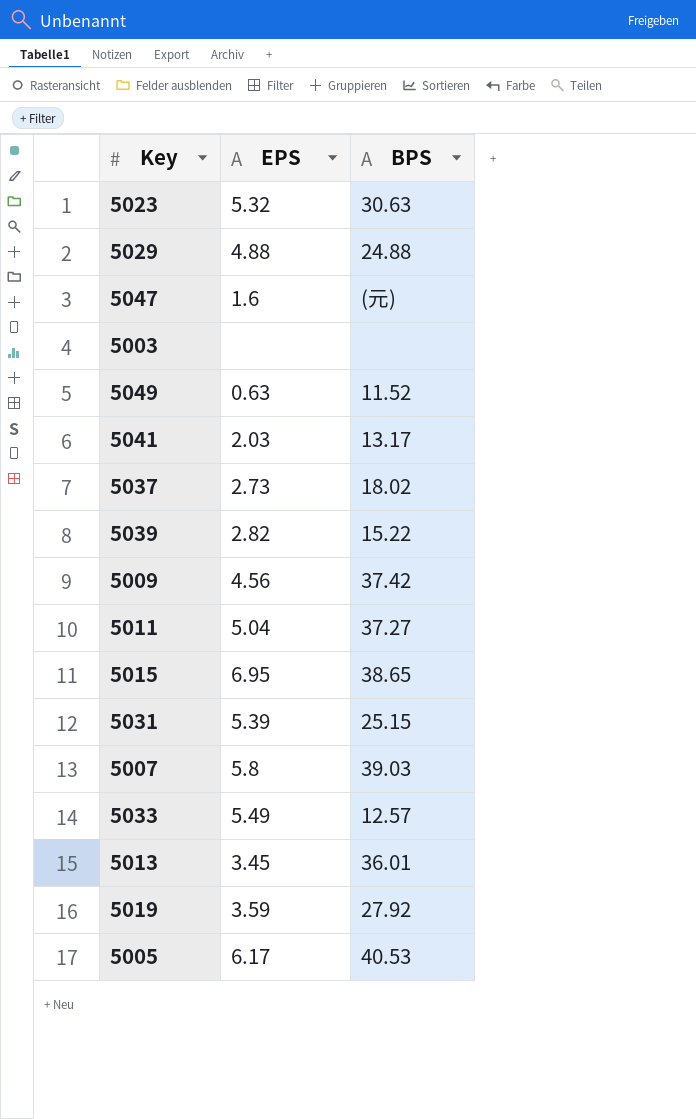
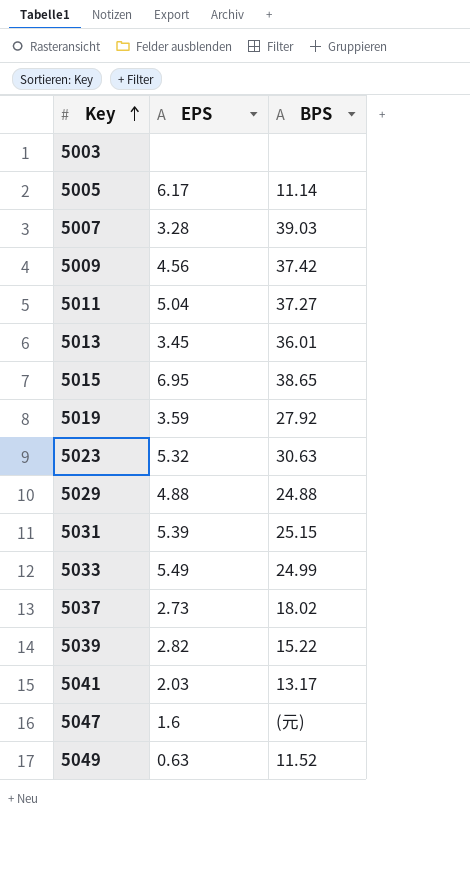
row order: none -> Key ascending
5005 | BPS: 40.53 -> 11.14
5007 | EPS: 5.8 -> 3.28
5033 | BPS: 12.57 -> 24.99

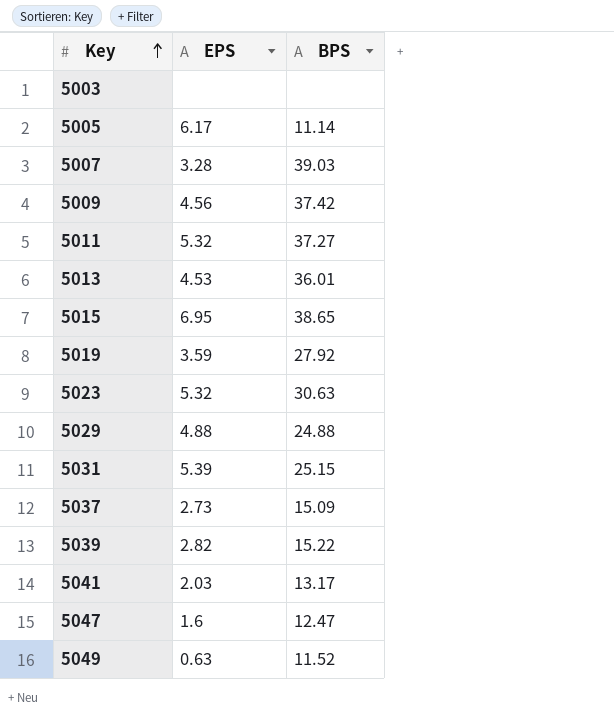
row 5033: 5.49 | 24.99 -> none
5011 | EPS: 5.04 -> 5.32
5013 | EPS: 3.45 -> 4.53
5037 | BPS: 18.02 -> 15.09
5047 | BPS: (元) -> 12.47

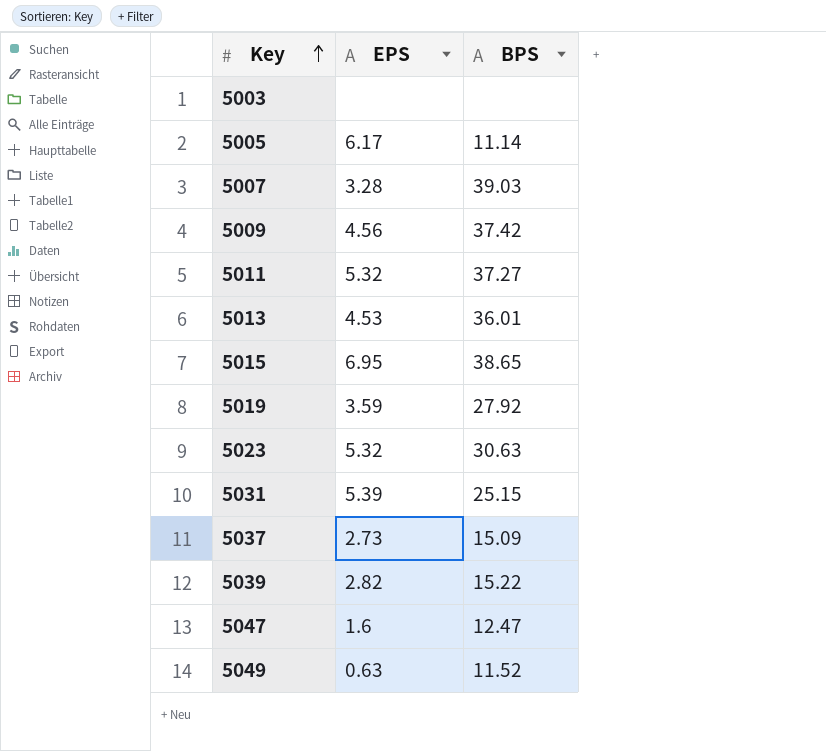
row 5029: 4.88 | 24.88 -> none
row 5041: 2.03 | 13.17 -> none

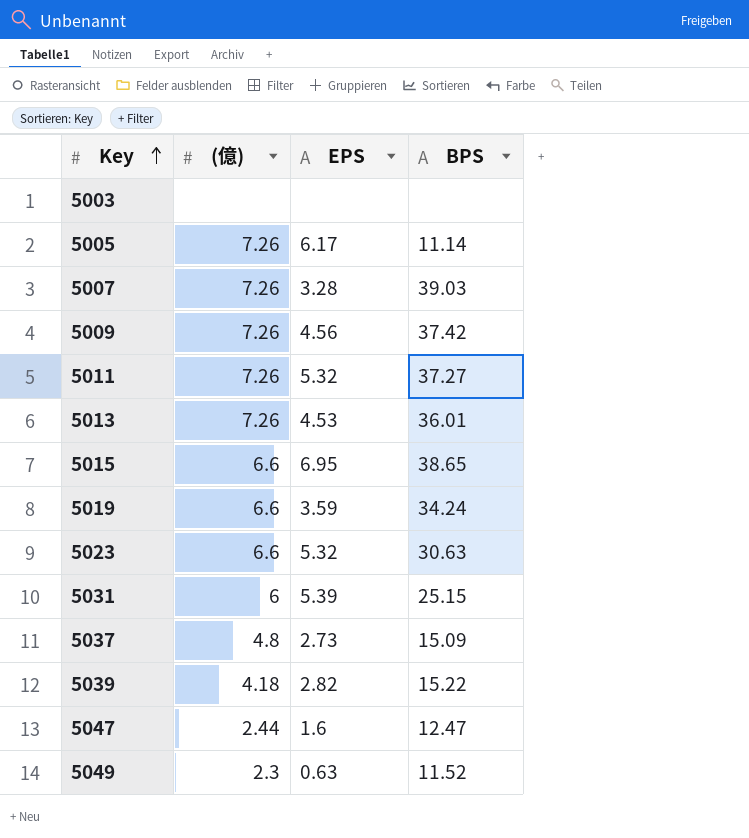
column (億) | position: none -> 2
5019 | BPS: 27.92 -> 34.24

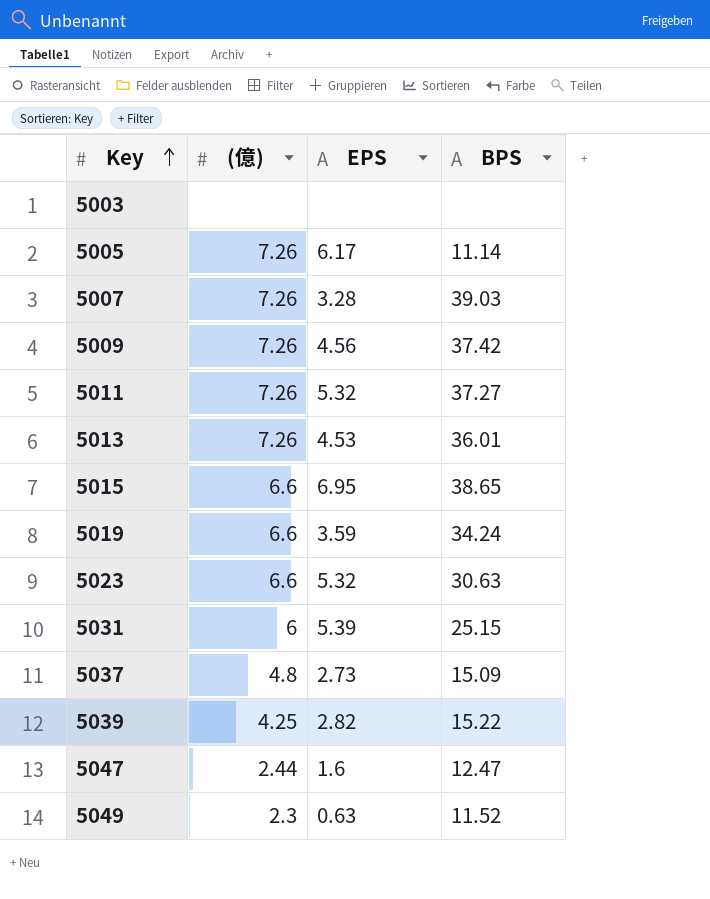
5039 | (億): 4.18 -> 4.25

